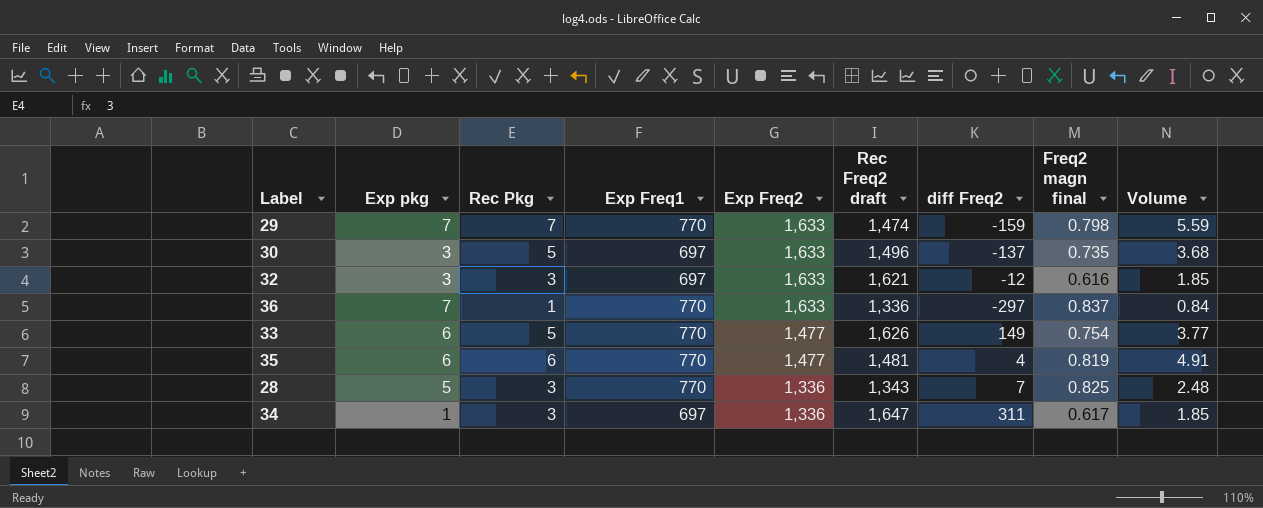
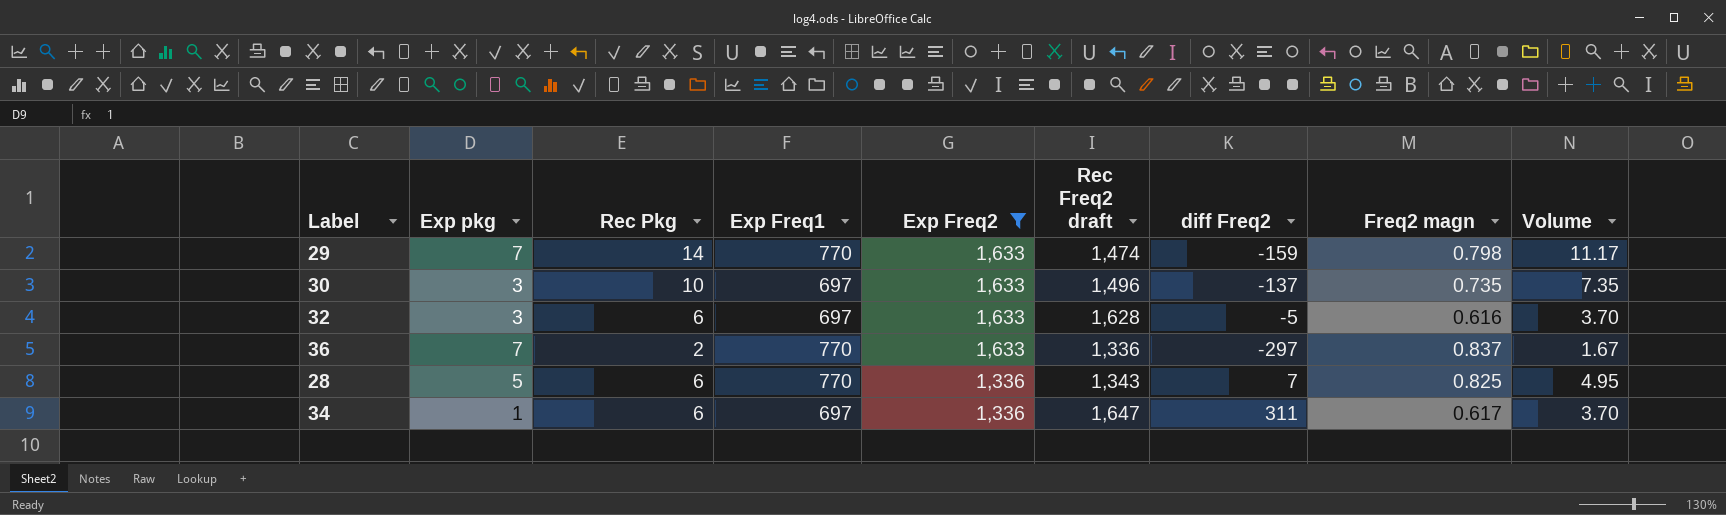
filter: none -> Exp Freq2 != 1,477
column name: Freq2 magn final -> Freq2 magn
29 | Rec Pkg: 7 -> 14
29 | Volume: 5.59 -> 11.17
30 | Rec Pkg: 5 -> 10
30 | Volume: 3.68 -> 7.35
32 | Rec Pkg: 3 -> 6
32 | Rec Freq2 draft: 1,621 -> 1,628
32 | diff Freq2: -12 -> -5
32 | Volume: 1.85 -> 3.70
36 | Rec Pkg: 1 -> 2
36 | Volume: 0.84 -> 1.67
28 | Rec Pkg: 3 -> 6
28 | Volume: 2.48 -> 4.95
34 | Rec Pkg: 3 -> 6
34 | Volume: 1.85 -> 3.70

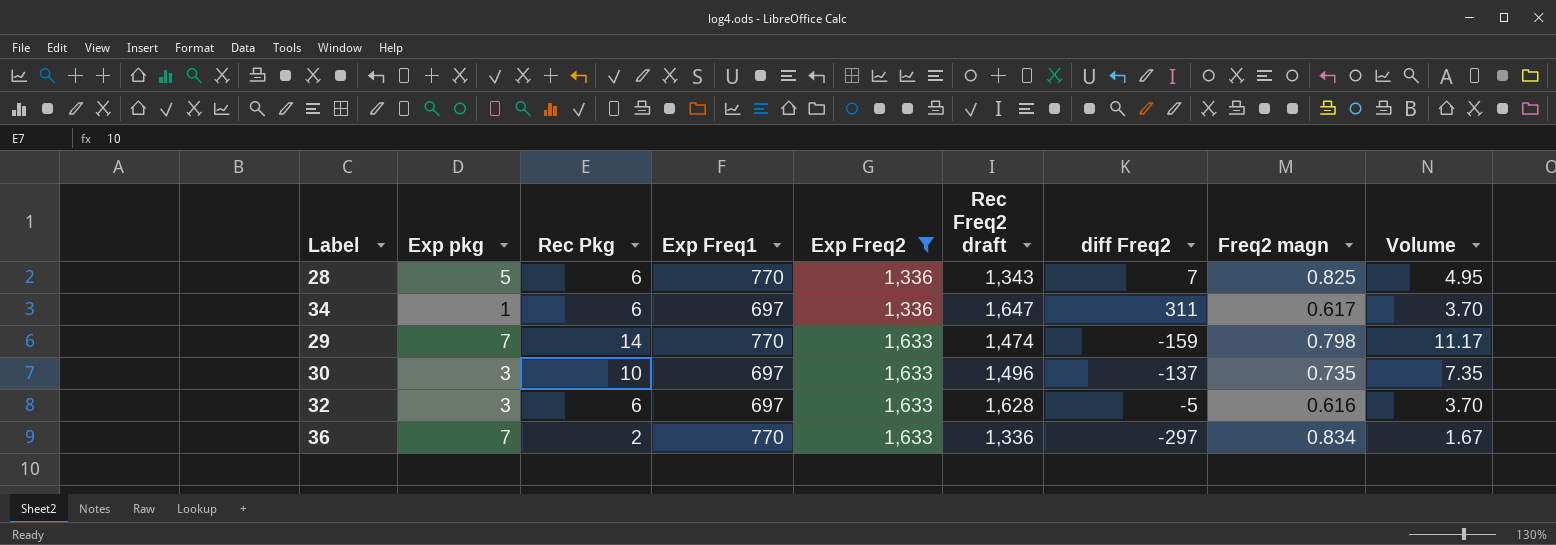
row order: Exp Freq2 descending -> Exp Freq2 ascending
36 | Freq2 magn: 0.837 -> 0.834

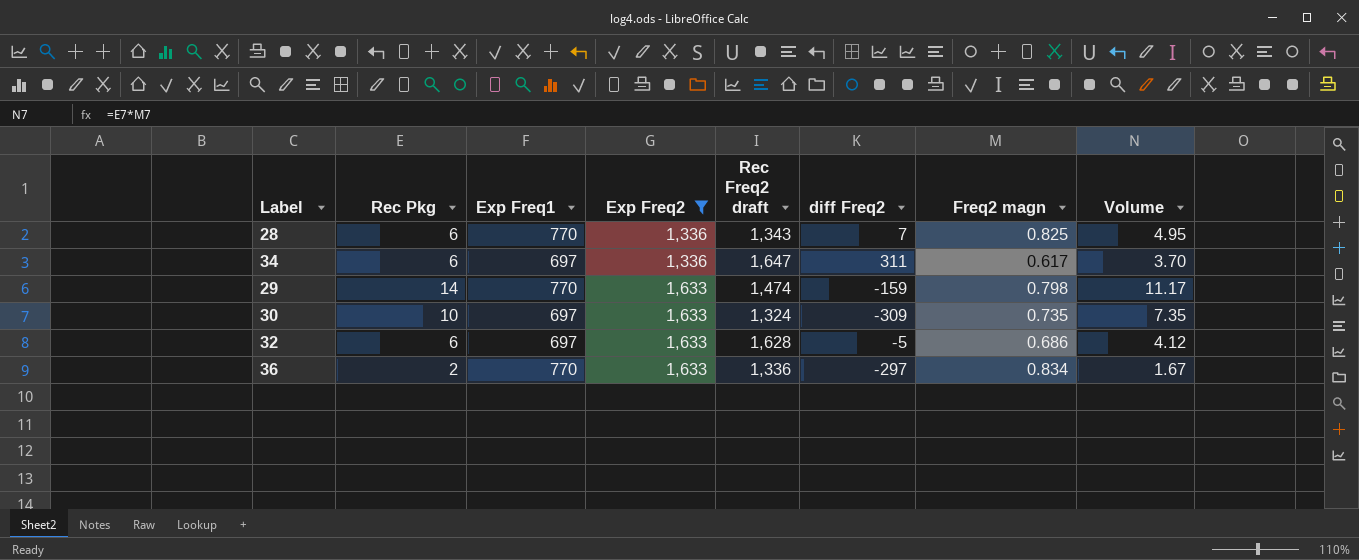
column Exp pkg | position: 2 -> none
30 | Rec Freq2 draft: 1,496 -> 1,324
30 | diff Freq2: -137 -> -309
32 | Freq2 magn: 0.616 -> 0.686
32 | Volume: 3.70 -> 4.12

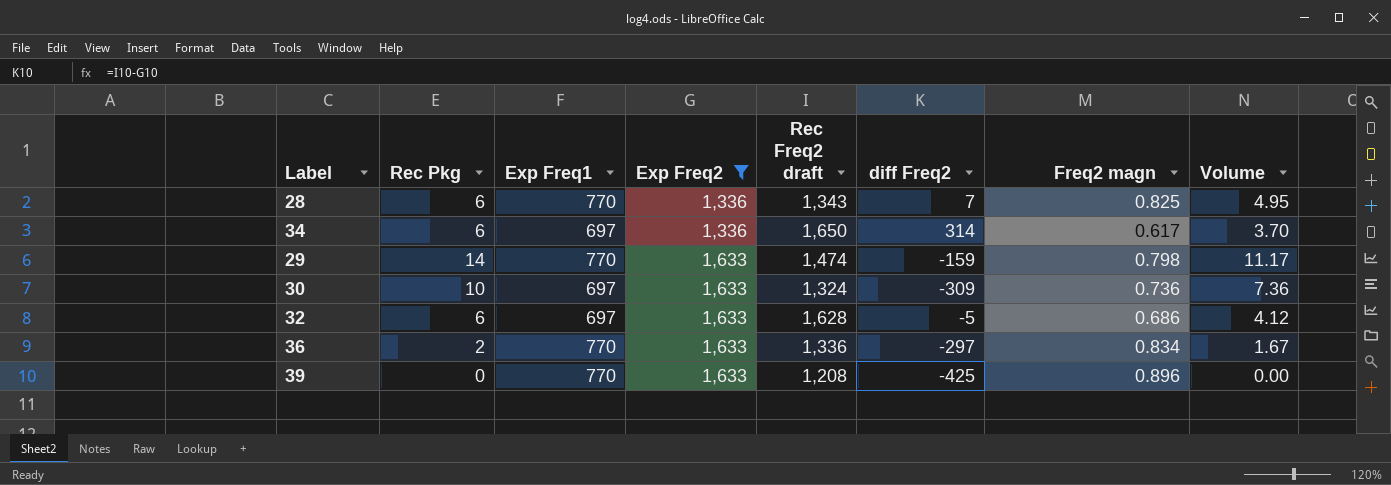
34 | Rec Freq2 draft: 1,647 -> 1,650
34 | diff Freq2: 311 -> 314
30 | Freq2 magn: 0.735 -> 0.736
30 | Volume: 7.35 -> 7.36
row 39: none -> 0 | 770 | 1,633 | 1,208 | -425 | 0.896 | 0.00

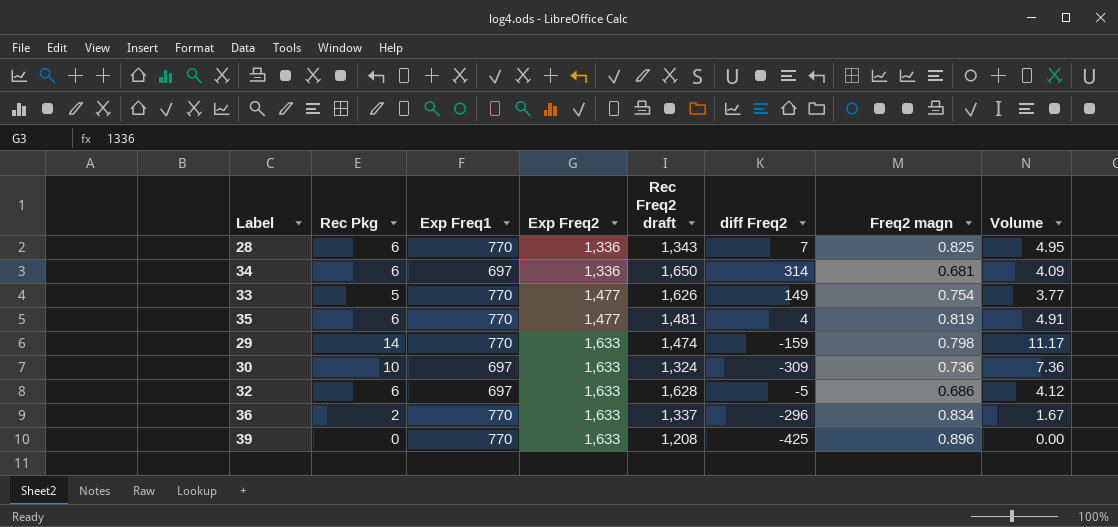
filter: Exp Freq2 != 1,477 -> none
34 | Freq2 magn: 0.617 -> 0.681
34 | Volume: 3.70 -> 4.09
36 | Rec Freq2 draft: 1,336 -> 1,337
36 | diff Freq2: -297 -> -296

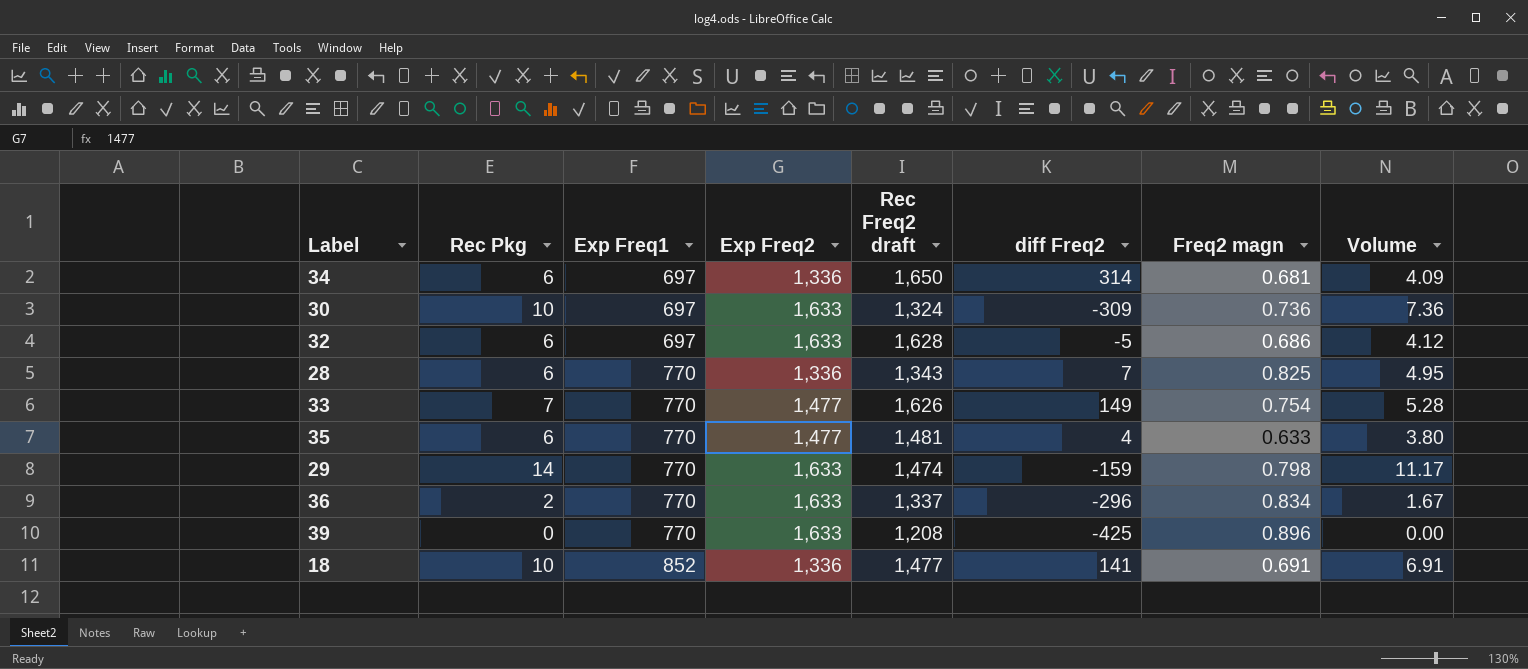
row order: Exp Freq2 ascending -> Exp Freq1 ascending
33 | Rec Pkg: 5 -> 7
33 | Volume: 3.77 -> 5.28
35 | Freq2 magn: 0.819 -> 0.633
35 | Volume: 4.91 -> 3.80
row 18: none -> 10 | 852 | 1,336 | 1,477 | 141 | 0.691 | 6.91

